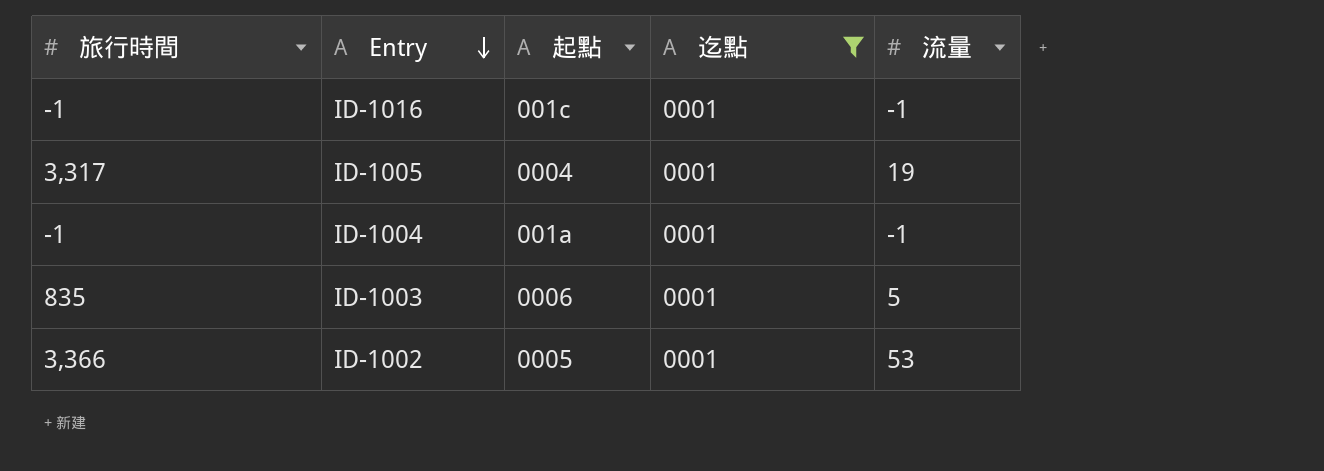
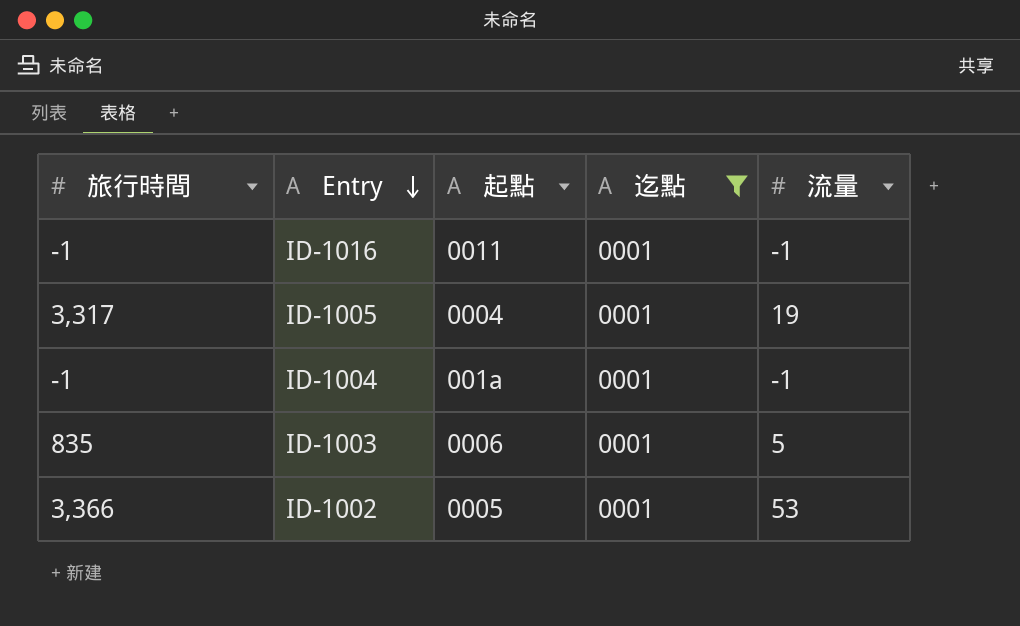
ID-1016 | 起點: 001c -> 0011

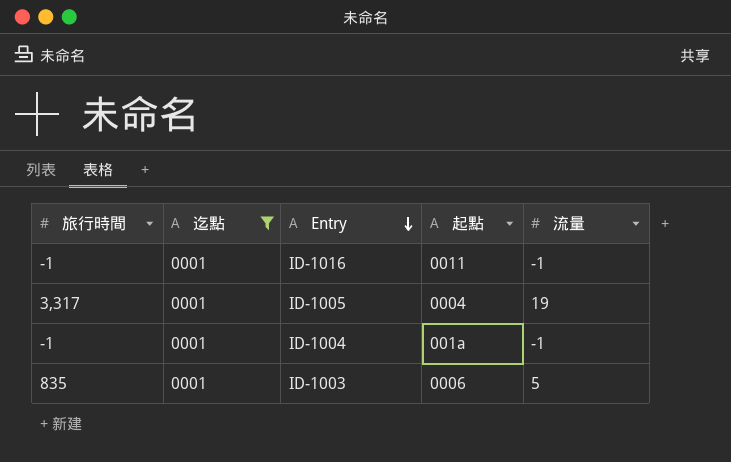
column 迄點 | position: 4 -> 2
row ID-1002: 3,366 | 0005 | 0001 | 53 -> none

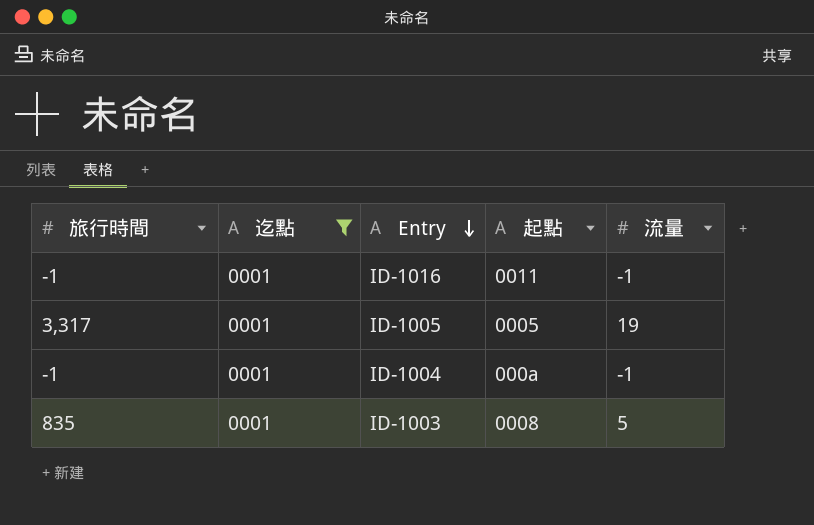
ID-1005 | 起點: 0004 -> 0005
ID-1004 | 起點: 001a -> 000a
ID-1003 | 起點: 0006 -> 0008

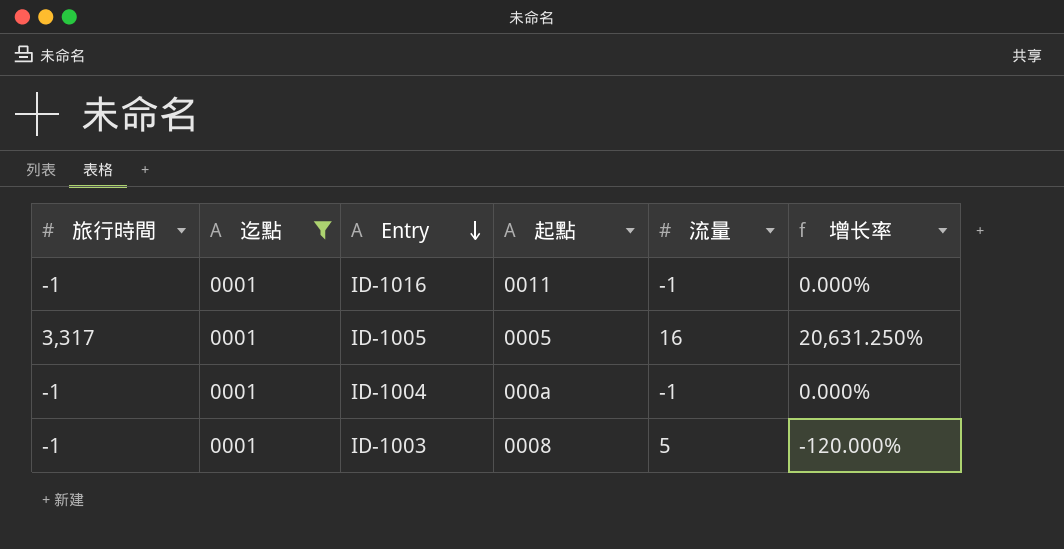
column 增长率 | formula: none -> ([旅行時間] - [流量]) / [流量]
ID-1005 | 流量: 19 -> 16
ID-1003 | 旅行時間: 835 -> -1

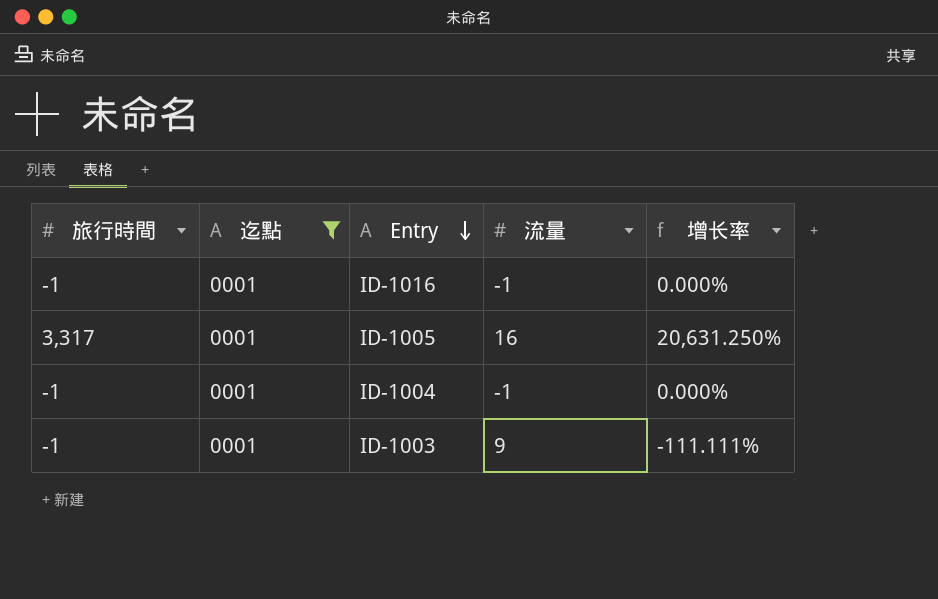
column 起點 | position: 4 -> none
ID-1003 | 流量: 5 -> 9
ID-1003 | 增长率: -120.000% -> -111.111%

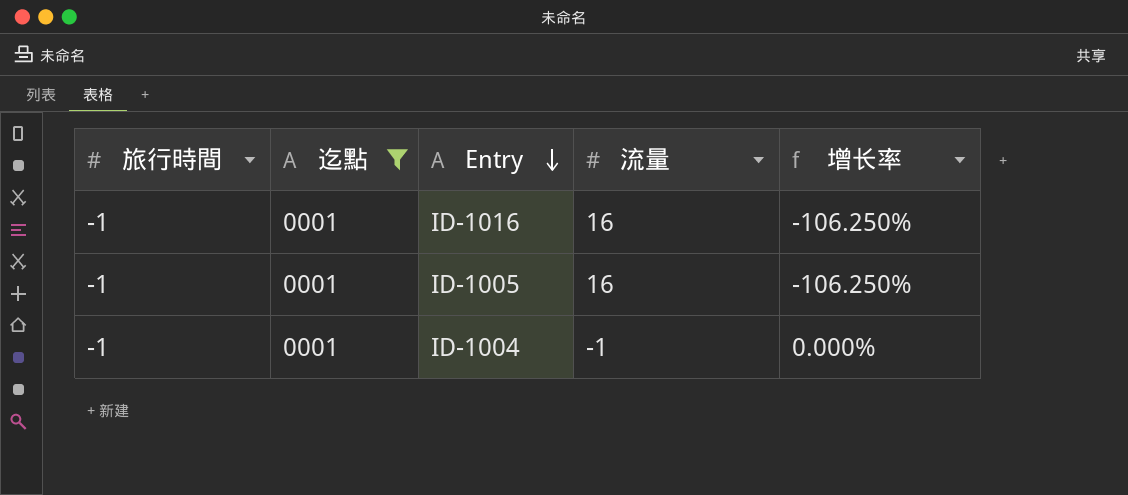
row ID-1003: -1 | 0001 | 9 | -111.111% -> none
ID-1016 | 流量: -1 -> 16
ID-1016 | 增长率: 0.000% -> -106.250%
ID-1005 | 旅行時間: 3,317 -> -1
ID-1005 | 增长率: 20,631.250% -> -106.250%

